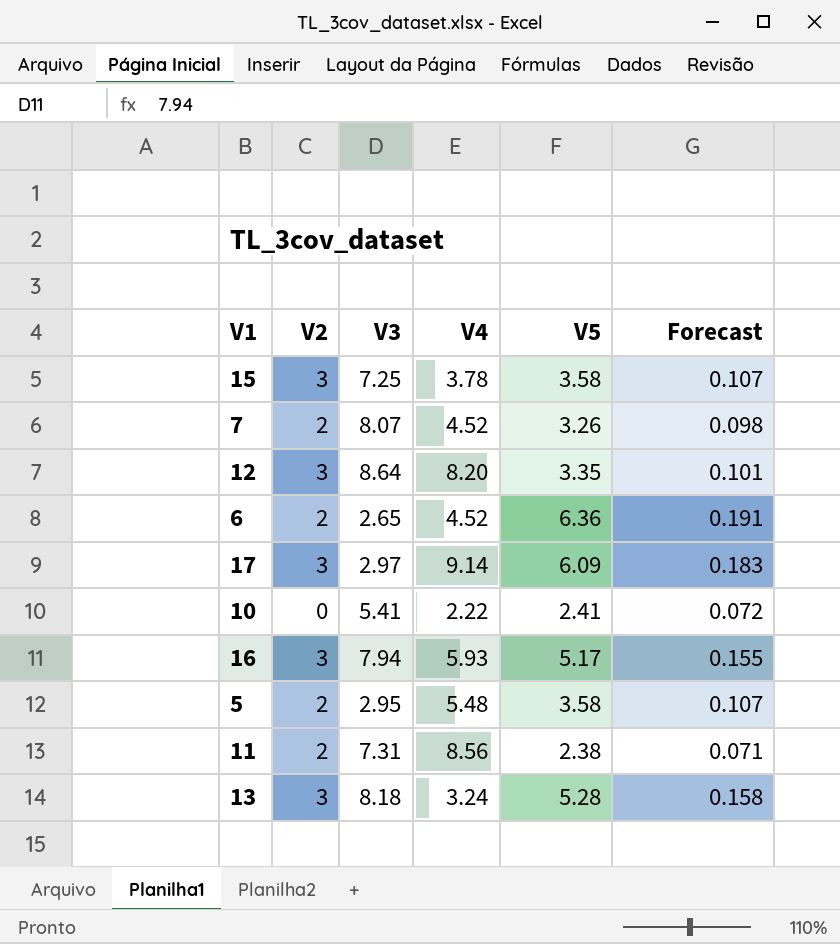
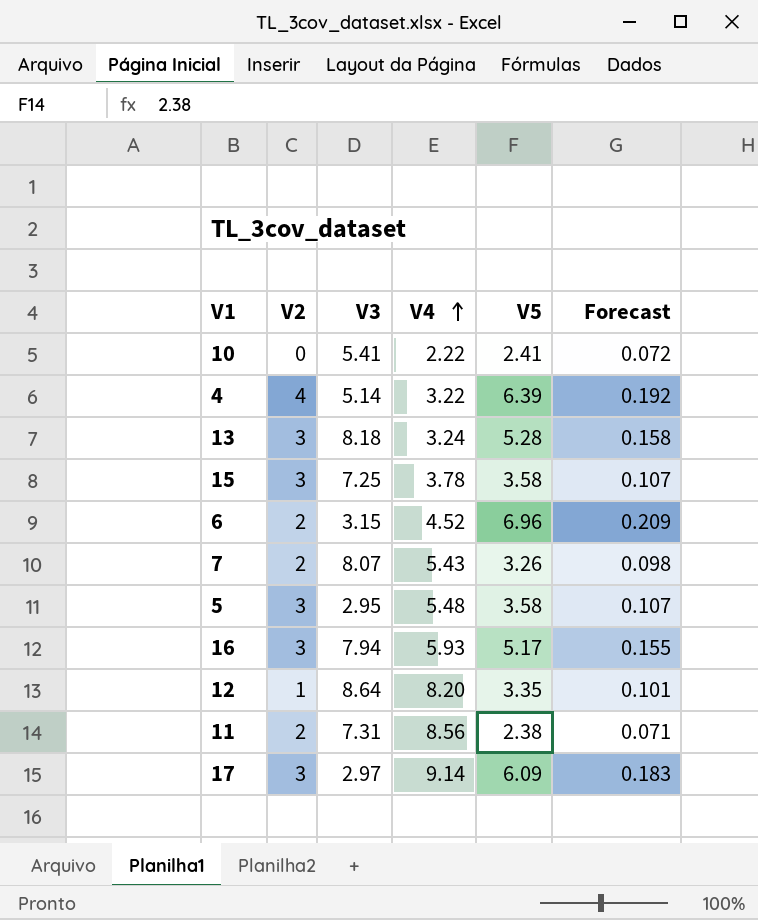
row order: none -> V4 ascending
row 4: none -> 4 | 5.14 | 3.22 | 6.39 | 0.192
6 | V3: 2.65 -> 3.15
6 | V5: 6.36 -> 6.96
6 | Forecast: 0.191 -> 0.209
7 | V4: 4.52 -> 5.43
5 | V2: 2 -> 3
12 | V2: 3 -> 1

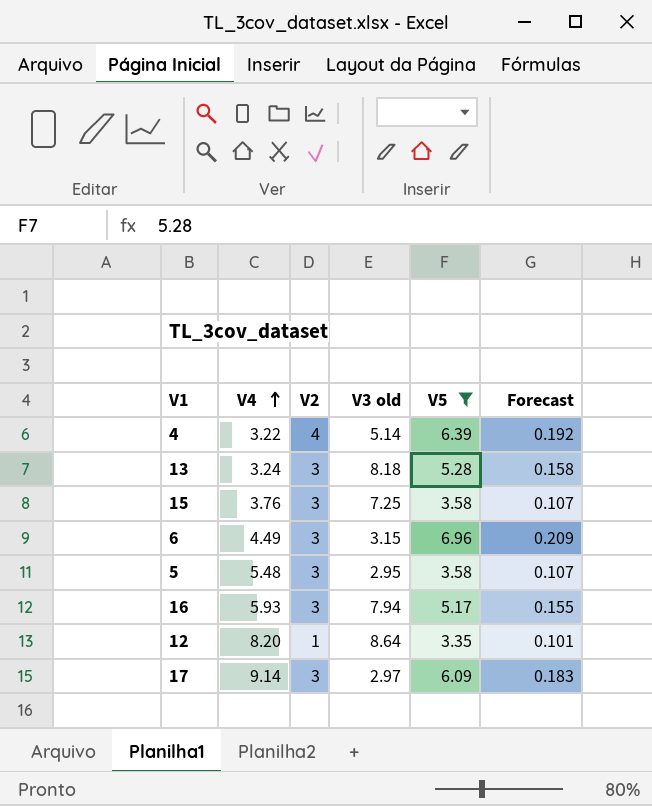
filter: none -> V5 >= 3.35
column V4 | position: 4 -> 2
column name: V3 -> V3 old
15 | V4: 3.78 -> 3.76
6 | V4: 4.52 -> 4.49
6 | V2: 2 -> 3

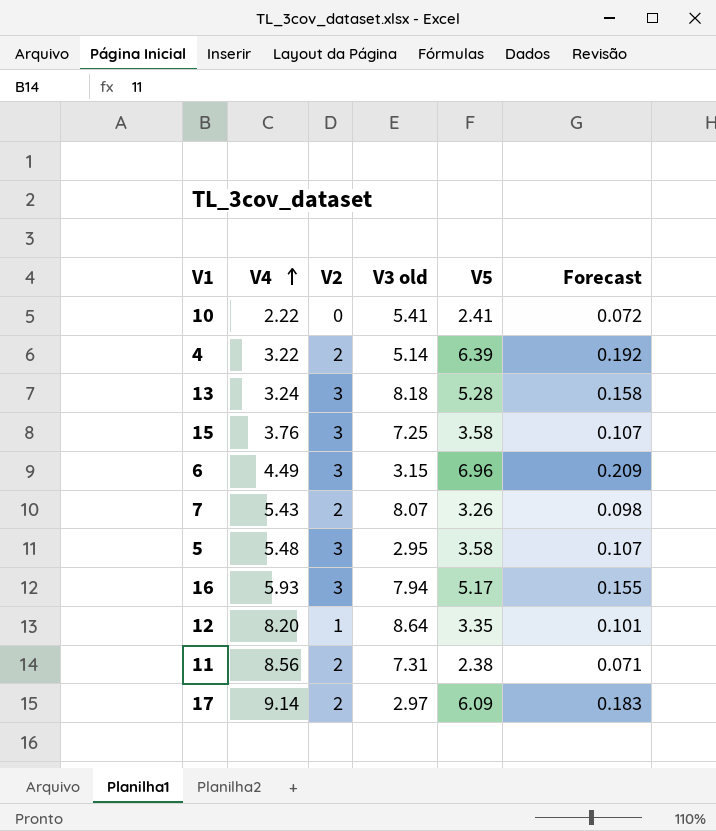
filter: V5 >= 3.35 -> none
4 | V2: 4 -> 2
17 | V2: 3 -> 2

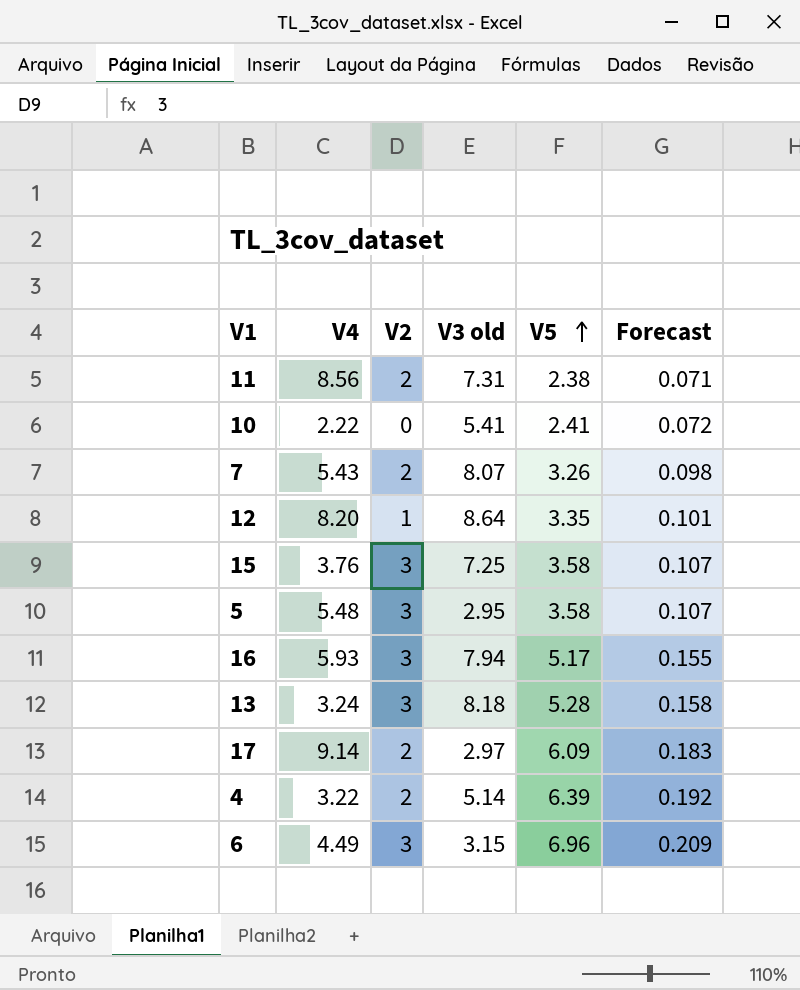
row order: V4 ascending -> V5 ascending

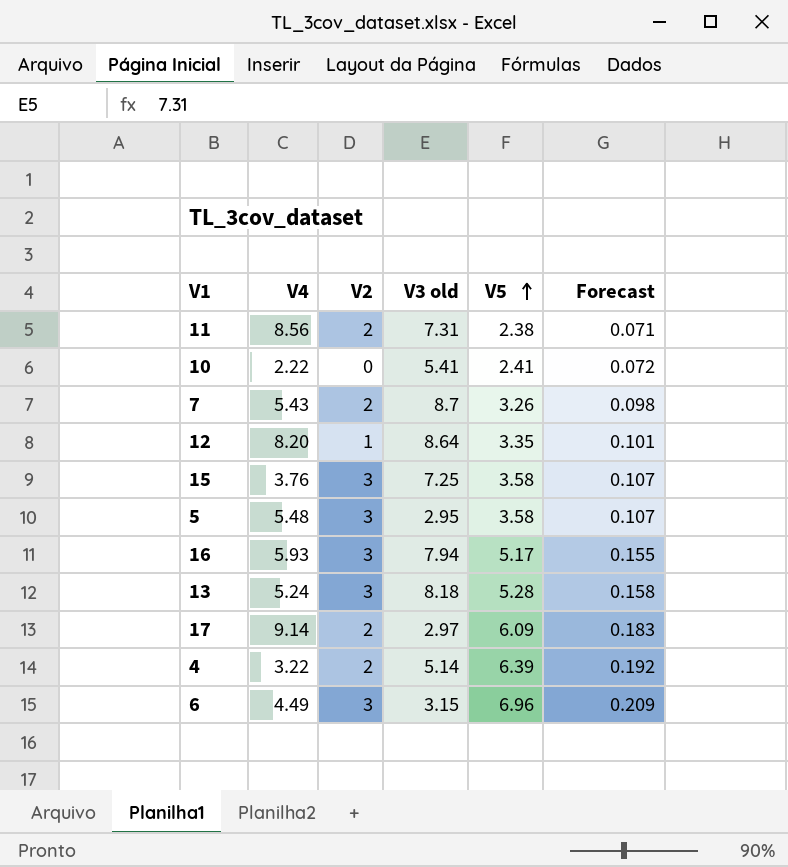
7 | V3 old: 8.07 -> 8.7
13 | V4: 3.24 -> 5.24

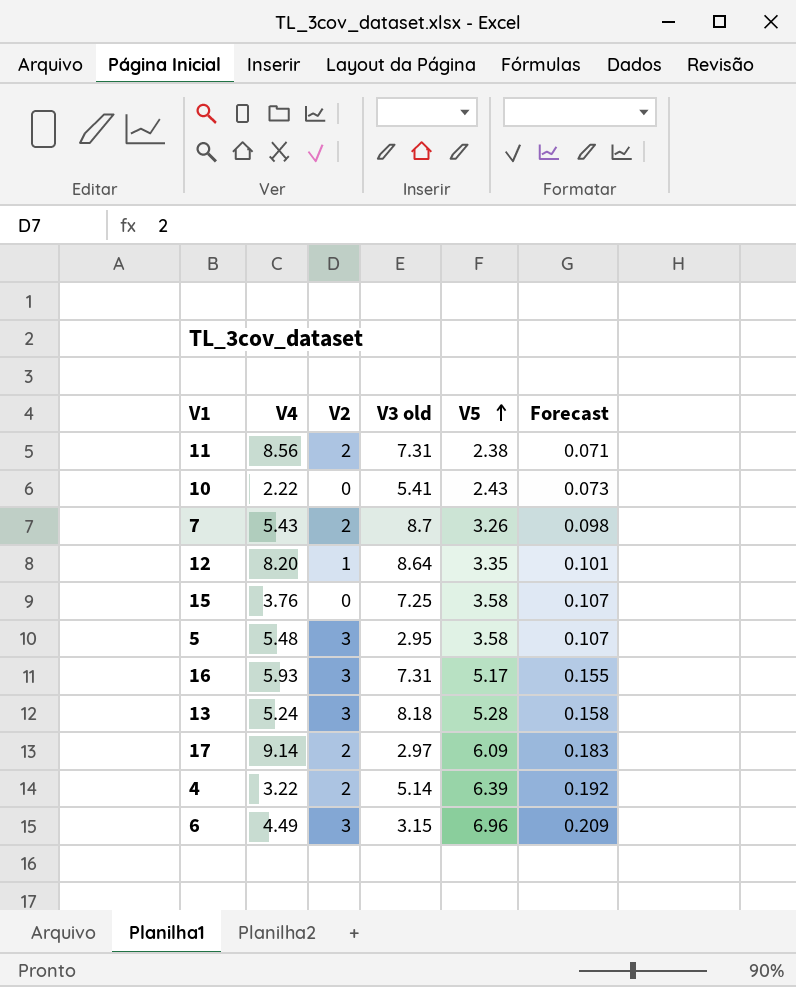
10 | V5: 2.41 -> 2.43
10 | Forecast: 0.072 -> 0.073
15 | V2: 3 -> 0
16 | V3 old: 7.94 -> 7.31

